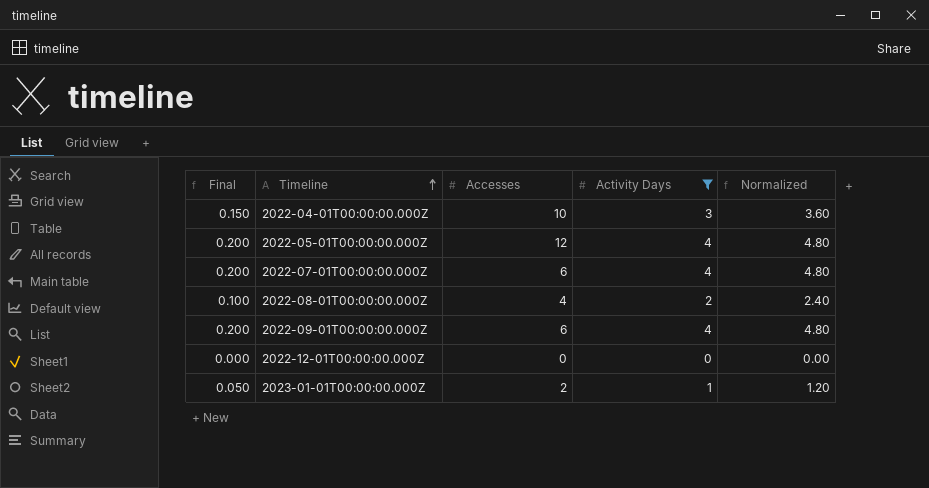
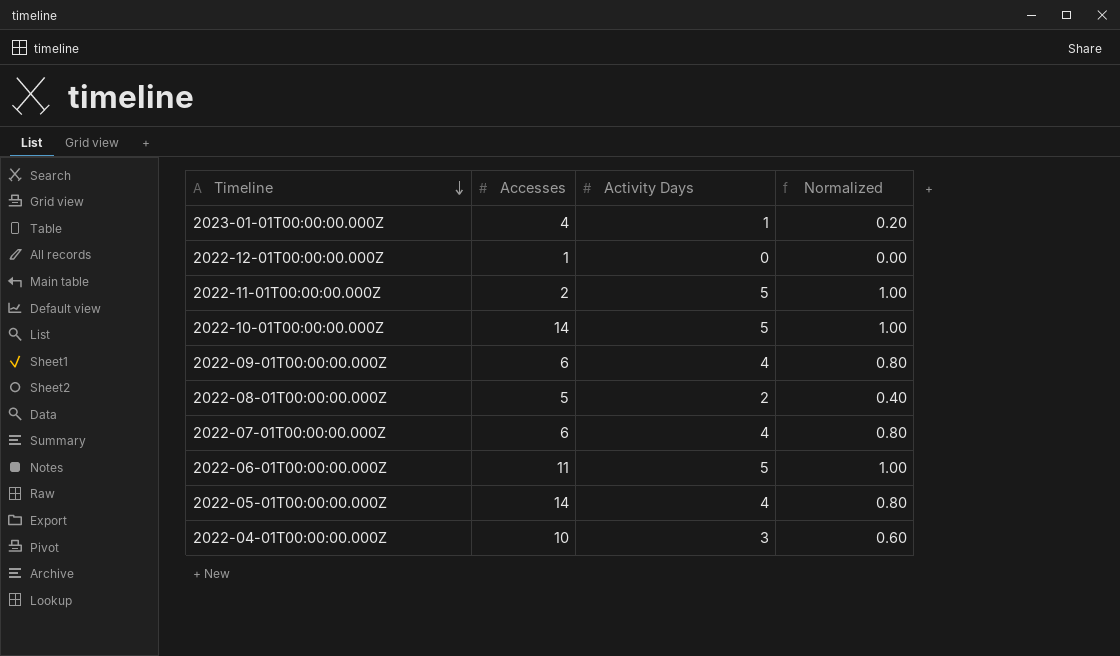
filter: Activity Days != 5 -> none
row order: Timeline ascending -> Timeline descending
column Final | formula: [Activity Days] * 0.05 -> none
column Normalized | formula: [Activity Days] * 1.2 -> [Activity Days] * 0.2
2023-01-01T00:00:00.000Z | Accesses: 2 -> 4
2022-12-01T00:00:00.000Z | Accesses: 0 -> 1
2022-08-01T00:00:00.000Z | Accesses: 4 -> 5
2022-05-01T00:00:00.000Z | Accesses: 12 -> 14

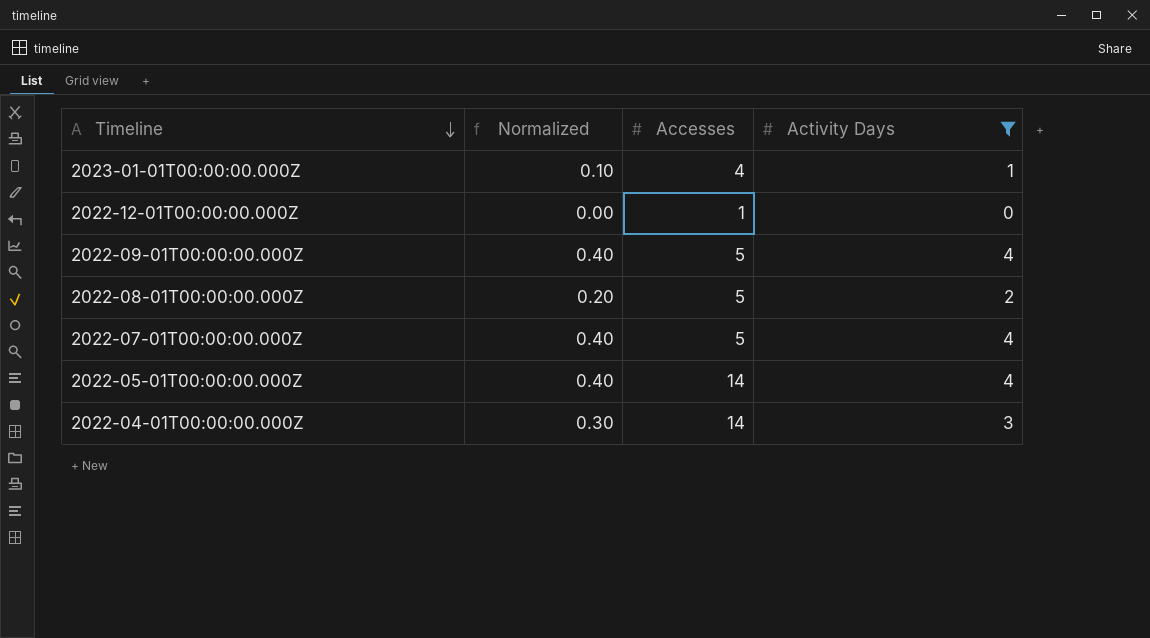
filter: none -> Activity Days != 5
column Normalized | formula: [Activity Days] * 0.2 -> [Activity Days] * 0.1
column Normalized | position: 4 -> 2
2022-09-01T00:00:00.000Z | Accesses: 6 -> 5
2022-07-01T00:00:00.000Z | Accesses: 6 -> 5
2022-04-01T00:00:00.000Z | Accesses: 10 -> 14

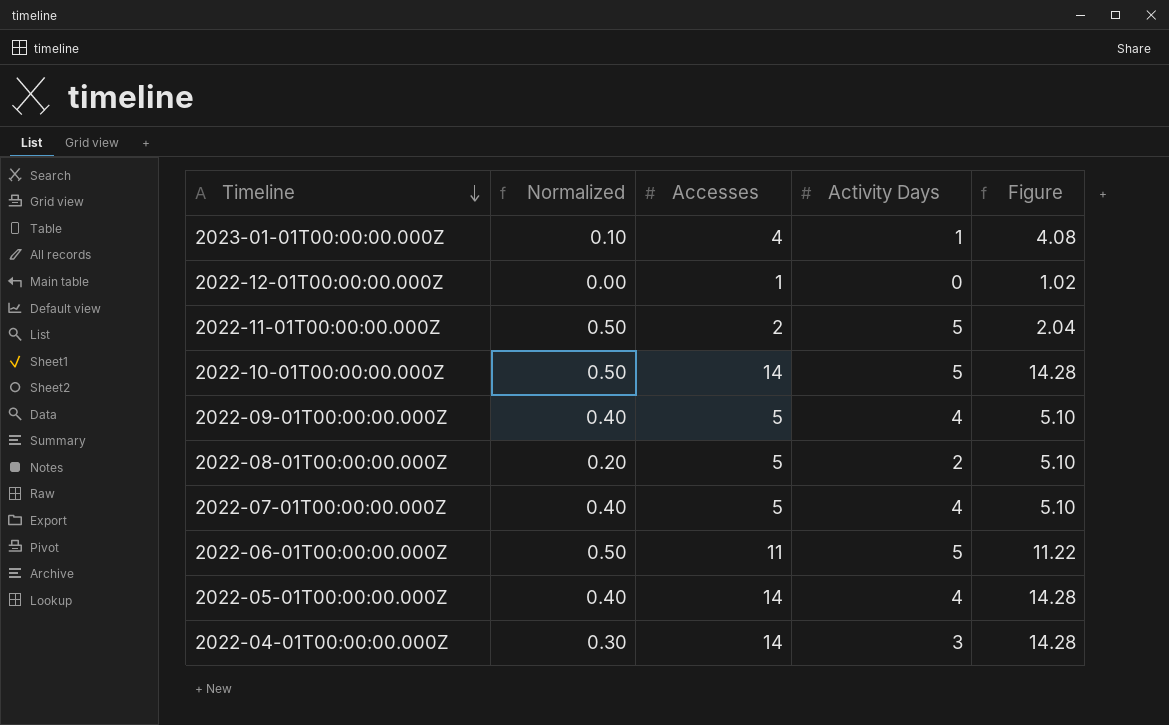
filter: Activity Days != 5 -> none
column Figure | formula: none -> [Accesses] * 1.02

